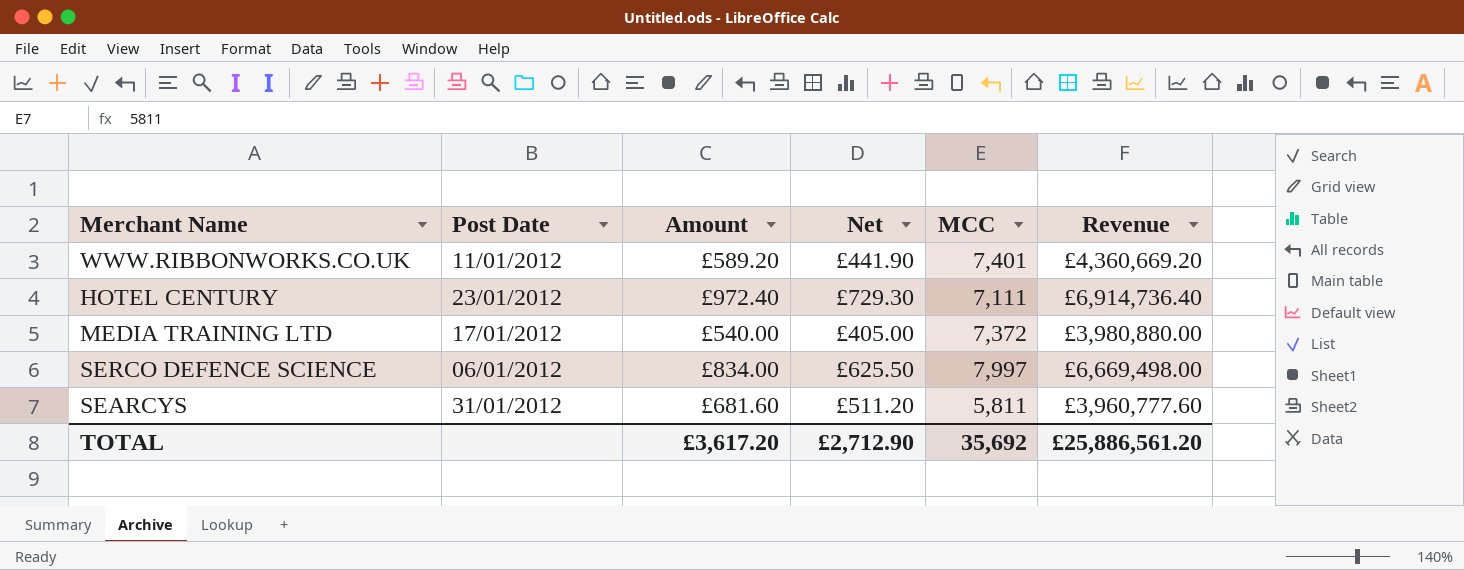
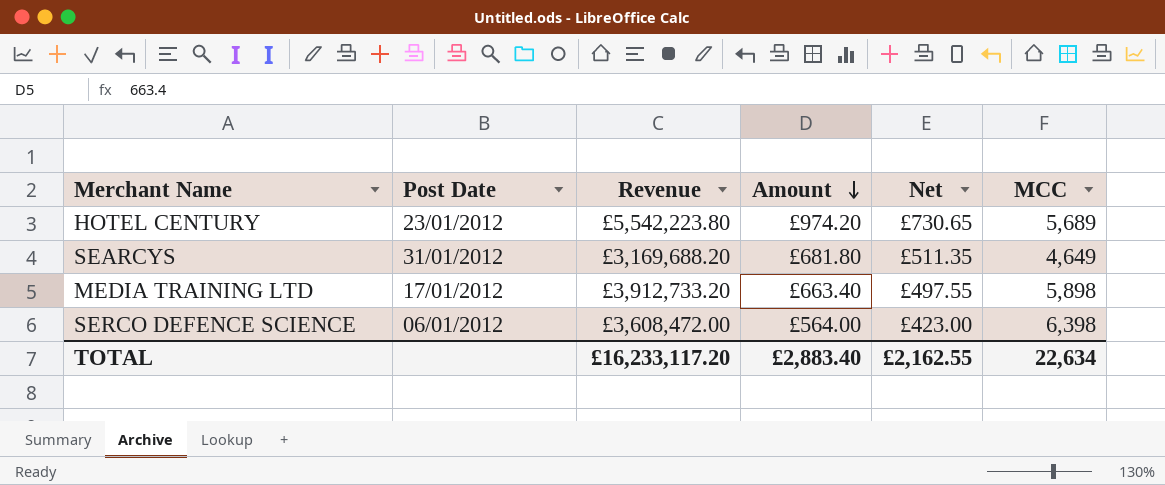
row order: none -> Amount descending
column Revenue | position: 6 -> 3
row WWW.RIBBONWORKS.CO.UK: 11/01/2012 | £589.20 | £441.90 | 7,401 | £4,360,669.20 -> none
HOTEL CENTURY | Revenue: £6,914,736.40 -> £5,542,223.80
HOTEL CENTURY | Amount: £972.40 -> £974.20
HOTEL CENTURY | Net: £729.30 -> £730.65
HOTEL CENTURY | MCC: 7,111 -> 5,689
SEARCYS | Revenue: £3,960,777.60 -> £3,169,688.20
SEARCYS | Amount: £681.60 -> £681.80
SEARCYS | Net: £511.20 -> £511.35
SEARCYS | MCC: 5,811 -> 4,649
MEDIA TRAINING LTD | Revenue: £3,980,880.00 -> £3,912,733.20
MEDIA TRAINING LTD | Amount: £540.00 -> £663.40
MEDIA TRAINING LTD | Net: £405.00 -> £497.55
MEDIA TRAINING LTD | MCC: 7,372 -> 5,898
SERCO DEFENCE SCIENCE | Revenue: £6,669,498.00 -> £3,608,472.00
SERCO DEFENCE SCIENCE | Amount: £834.00 -> £564.00
SERCO DEFENCE SCIENCE | Net: £625.50 -> £423.00
SERCO DEFENCE SCIENCE | MCC: 7,997 -> 6,398
TOTAL | Revenue: £25,886,561.20 -> £16,233,117.20
TOTAL | Amount: £3,617.20 -> £2,883.40
TOTAL | Net: £2,712.90 -> £2,162.55
TOTAL | MCC: 35,692 -> 22,634

